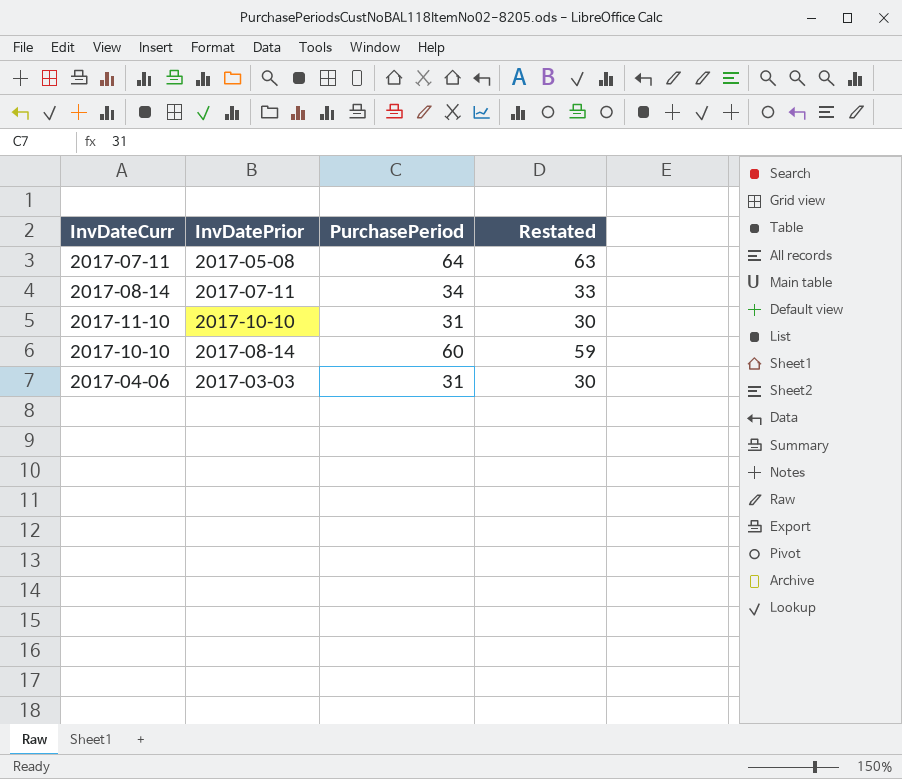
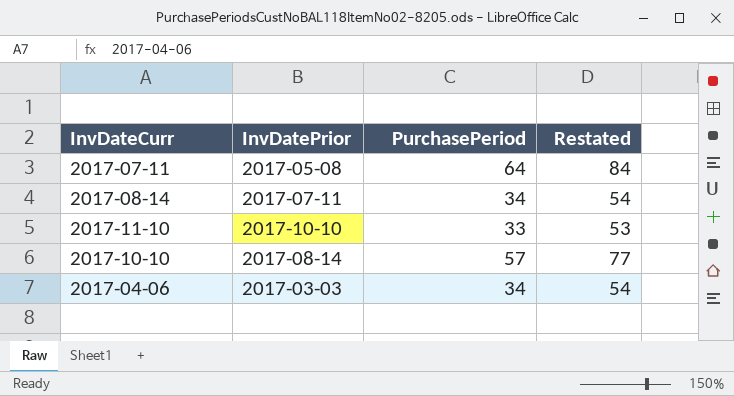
column Restated | formula: [PurchasePeriod] - 1 -> [PurchasePeriod] + 20
2017-11-10 | PurchasePeriod: 31 -> 33
2017-10-10 | PurchasePeriod: 60 -> 57
2017-04-06 | PurchasePeriod: 31 -> 34

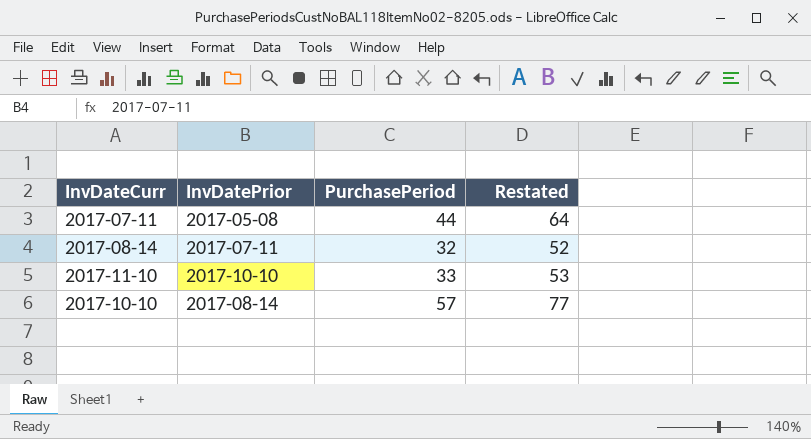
row 2017-04-06: 2017-03-03 | 34 | 54 -> none
2017-07-11 | PurchasePeriod: 64 -> 44
2017-07-11 | Restated: 84 -> 64
2017-08-14 | PurchasePeriod: 34 -> 32
2017-08-14 | Restated: 54 -> 52

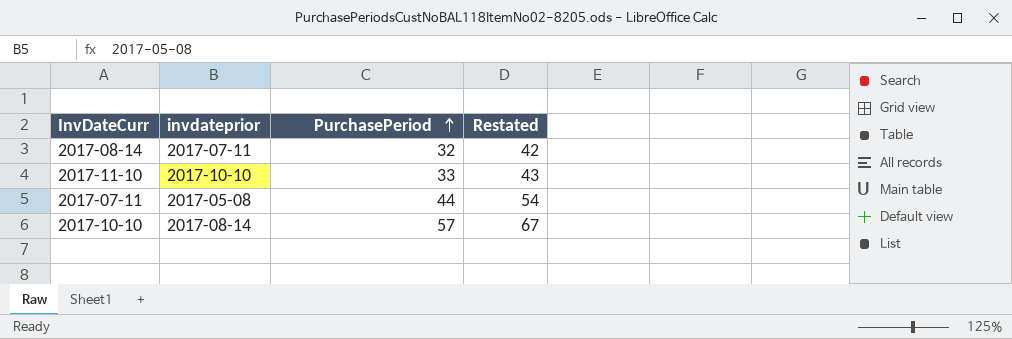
row order: none -> PurchasePeriod ascending
column name: InvDatePrior -> invdateprior
column Restated | formula: [PurchasePeriod] + 20 -> [PurchasePeriod] + 10

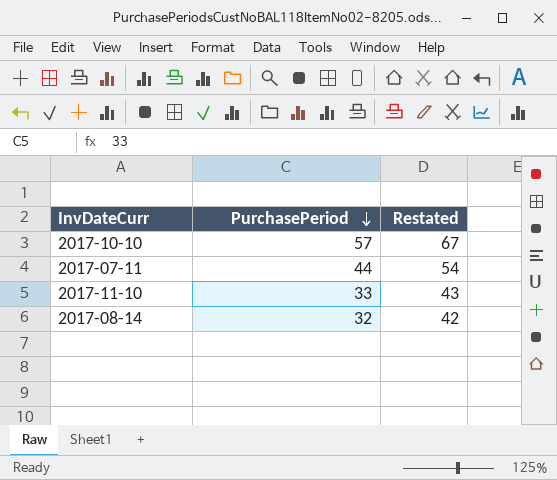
row order: PurchasePeriod ascending -> PurchasePeriod descending
column invdateprior | position: 2 -> none

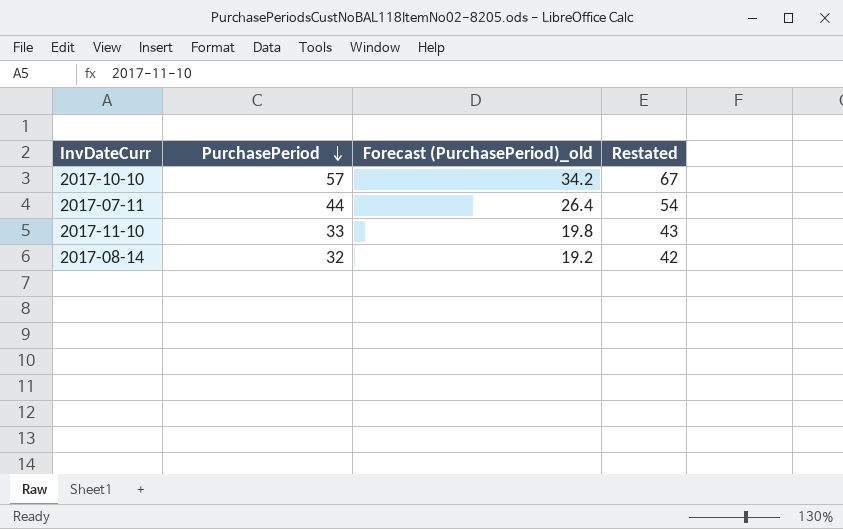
column Forecast (PurchasePeriod)_old | formula: none -> [PurchasePeriod] * 0.6

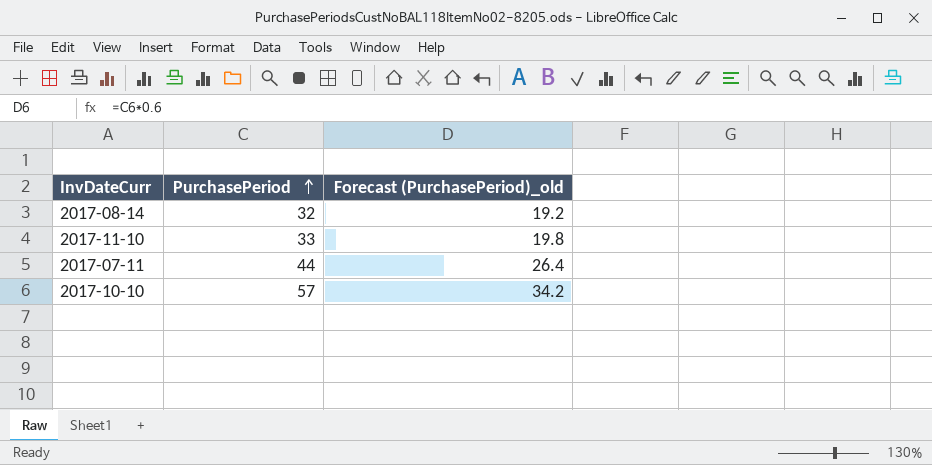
row order: PurchasePeriod descending -> PurchasePeriod ascending
column Restated | formula: [PurchasePeriod] + 10 -> none

